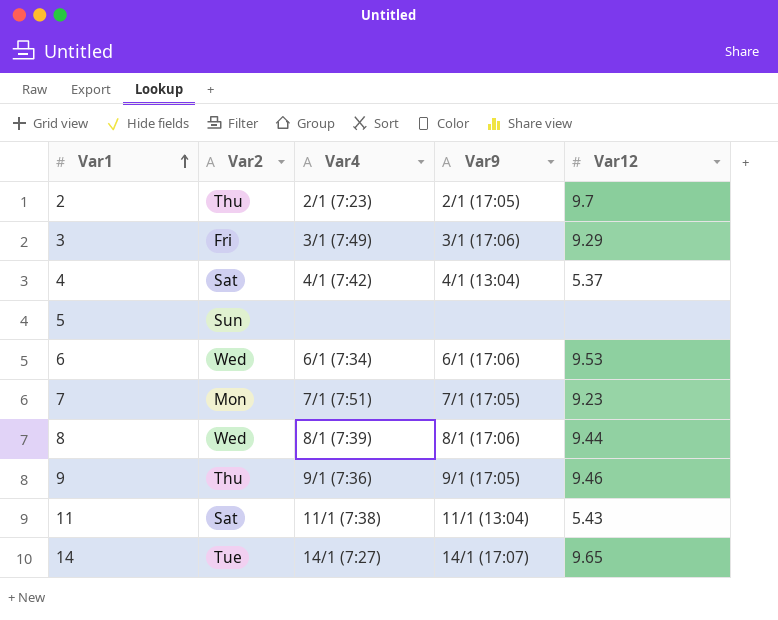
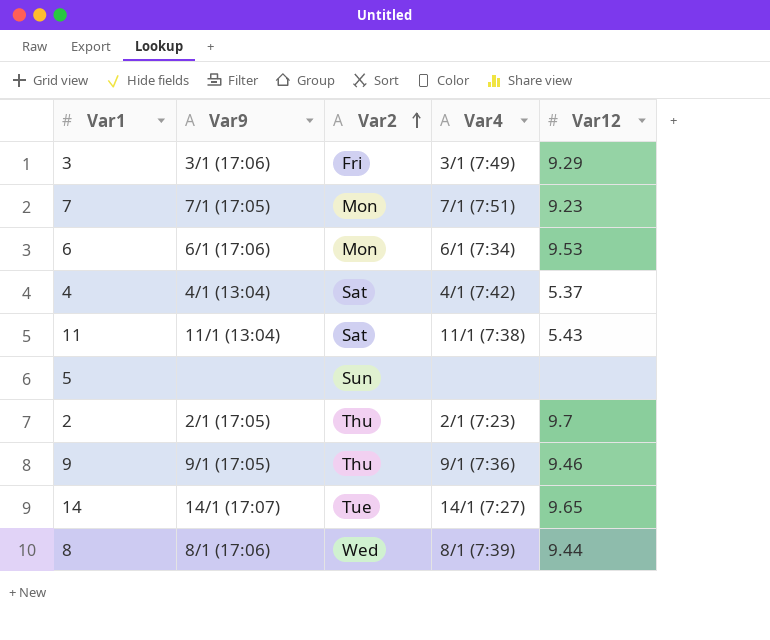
row order: Var1 ascending -> Var2 ascending
column Var9 | position: 4 -> 2
6 | Var2: Wed -> Mon

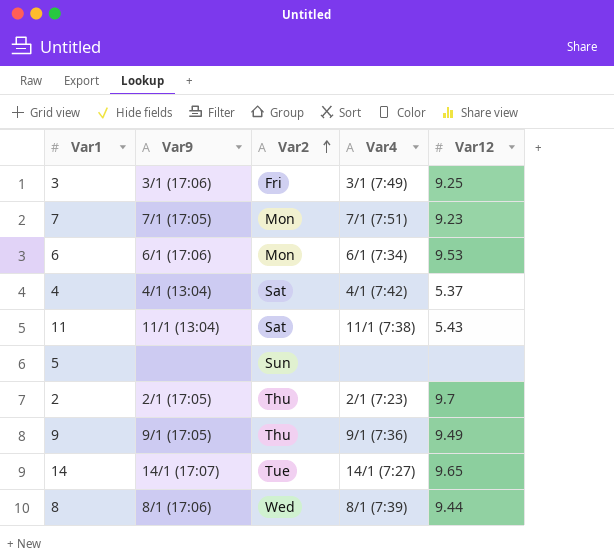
3 | Var12: 9.29 -> 9.25
9 | Var12: 9.46 -> 9.49

